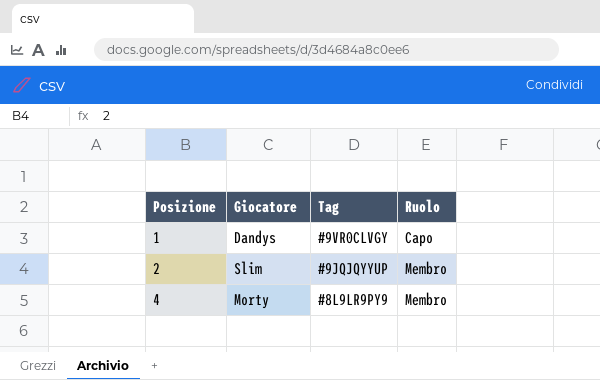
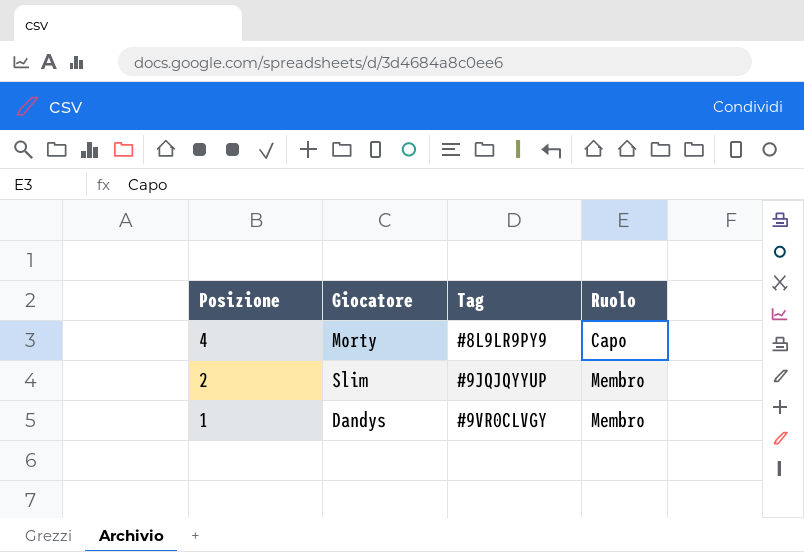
row order: Posizione ascending -> Posizione descending
4 | Ruolo: Membro -> Capo
1 | Ruolo: Capo -> Membro

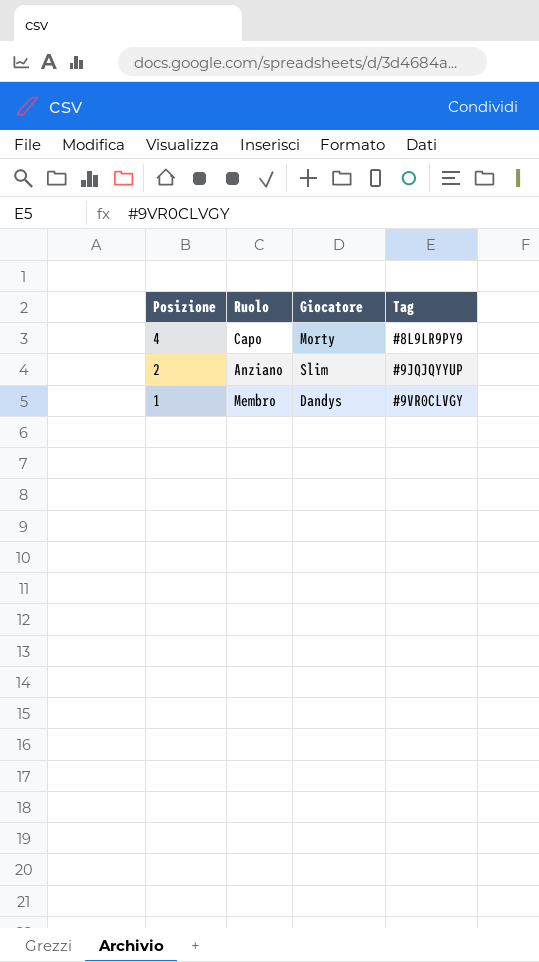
column Ruolo | position: 4 -> 2
2 | Ruolo: Membro -> Anziano

